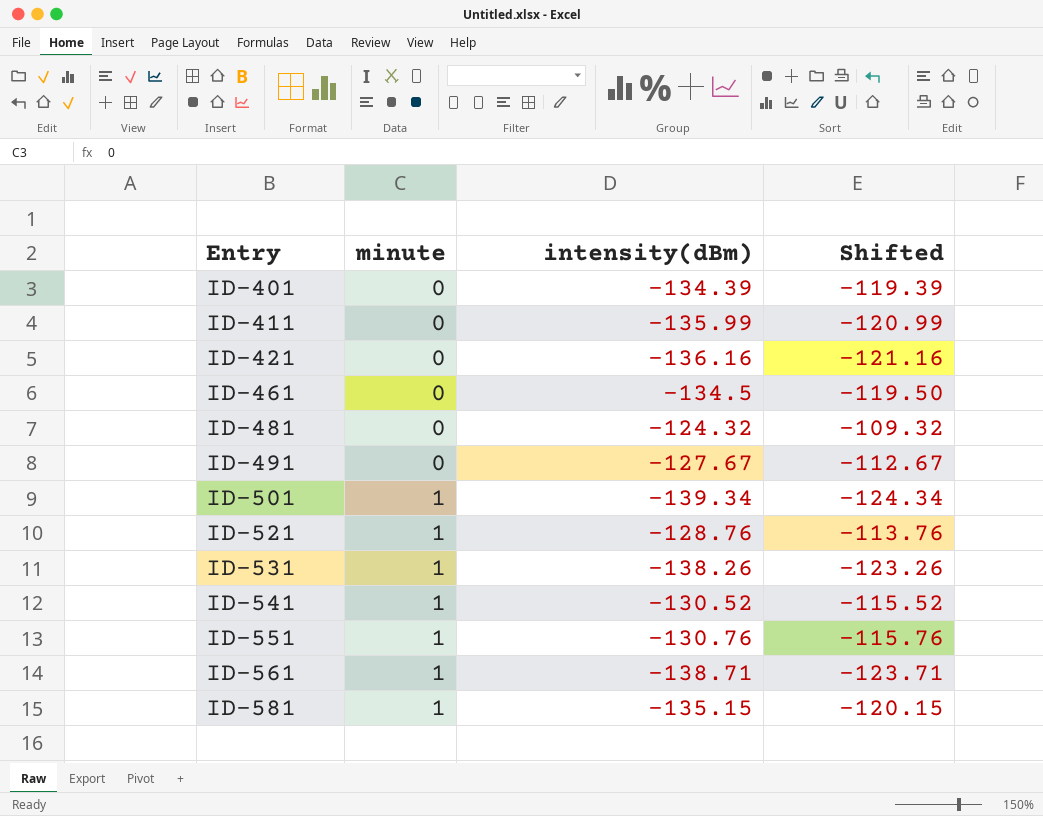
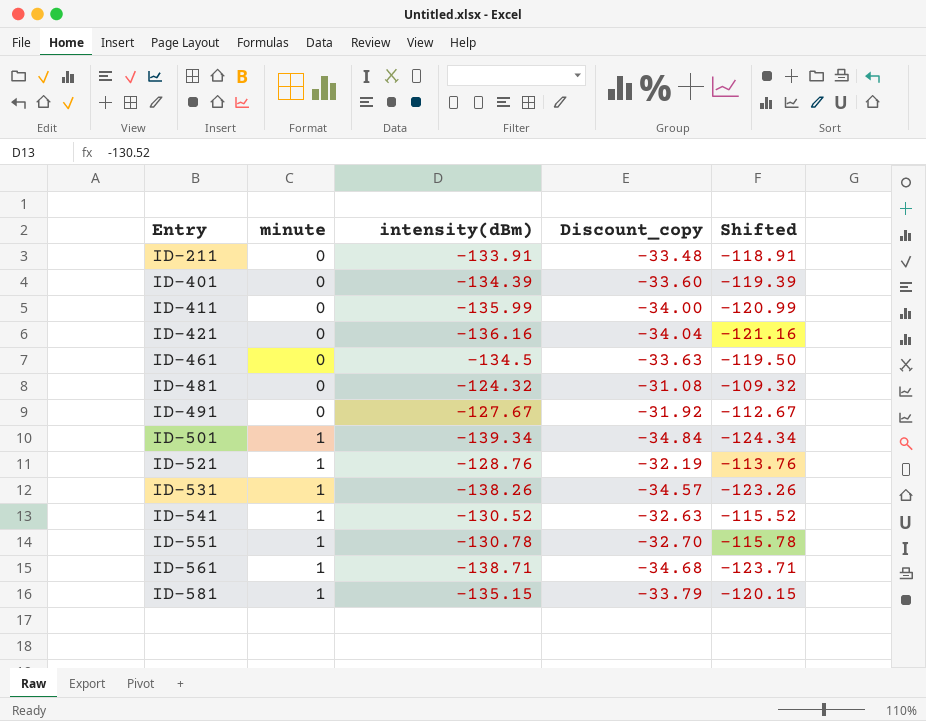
column Discount_copy | formula: none -> [intensity(dBm)] * 0.25
row ID-211: none -> 0 | -133.91 | -33.48 | -118.91
ID-551 | intensity(dBm): -130.76 -> -130.78
ID-551 | Shifted: -115.76 -> -115.78

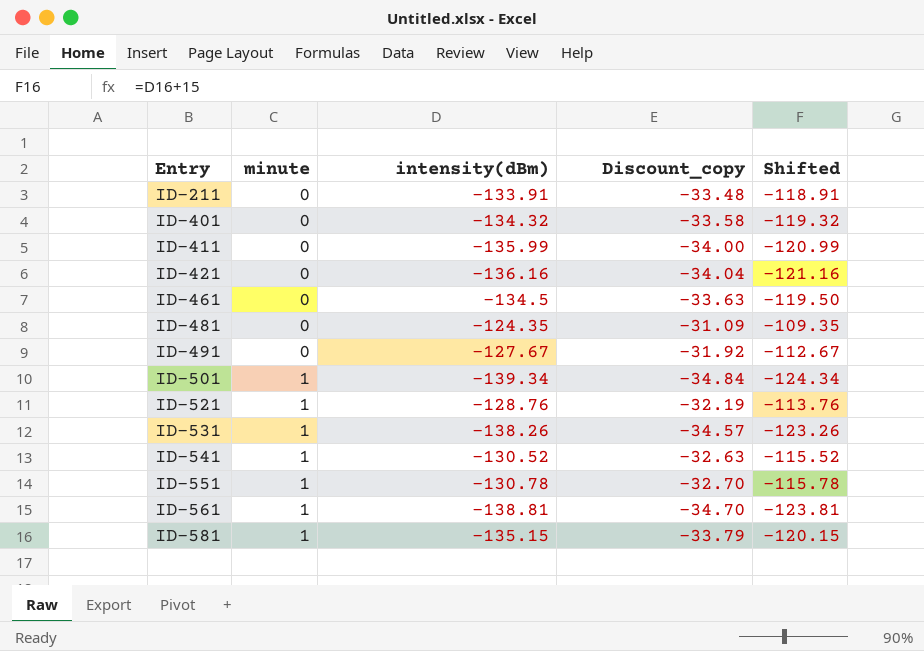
ID-401 | intensity(dBm): -134.39 -> -134.32
ID-401 | Discount_copy: -33.60 -> -33.58
ID-401 | Shifted: -119.39 -> -119.32
ID-481 | intensity(dBm): -124.32 -> -124.35
ID-481 | Discount_copy: -31.08 -> -31.09
ID-481 | Shifted: -109.32 -> -109.35
ID-561 | intensity(dBm): -138.71 -> -138.81
ID-561 | Discount_copy: -34.68 -> -34.70
ID-561 | Shifted: -123.71 -> -123.81

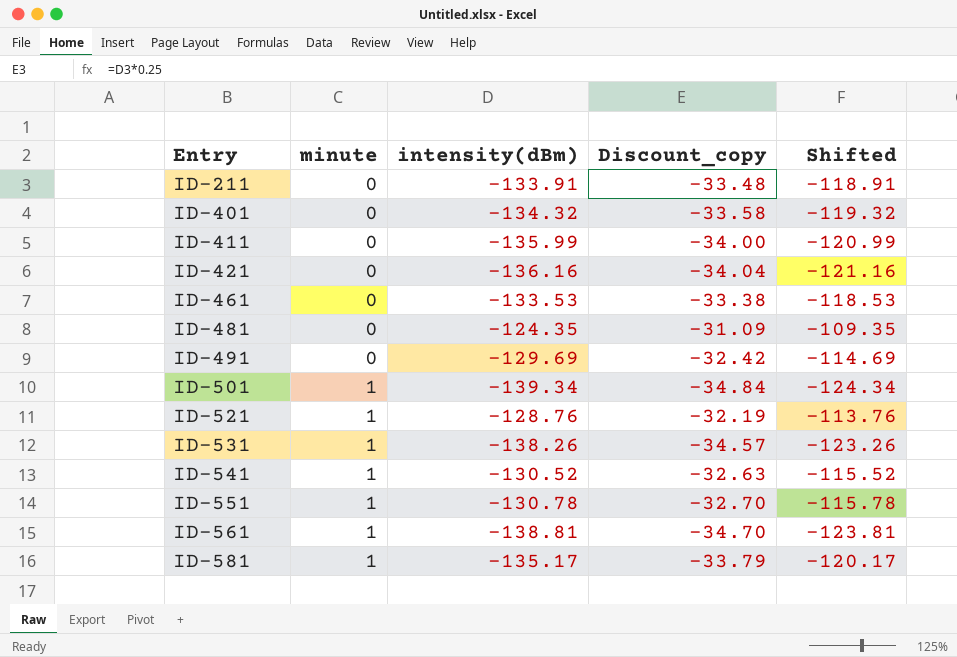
ID-461 | intensity(dBm): -134.5 -> -133.53
ID-461 | Discount_copy: -33.63 -> -33.38
ID-461 | Shifted: -119.50 -> -118.53
ID-491 | intensity(dBm): -127.67 -> -129.69
ID-491 | Discount_copy: -31.92 -> -32.42
ID-491 | Shifted: -112.67 -> -114.69
ID-581 | intensity(dBm): -135.15 -> -135.17
ID-581 | Shifted: -120.15 -> -120.17

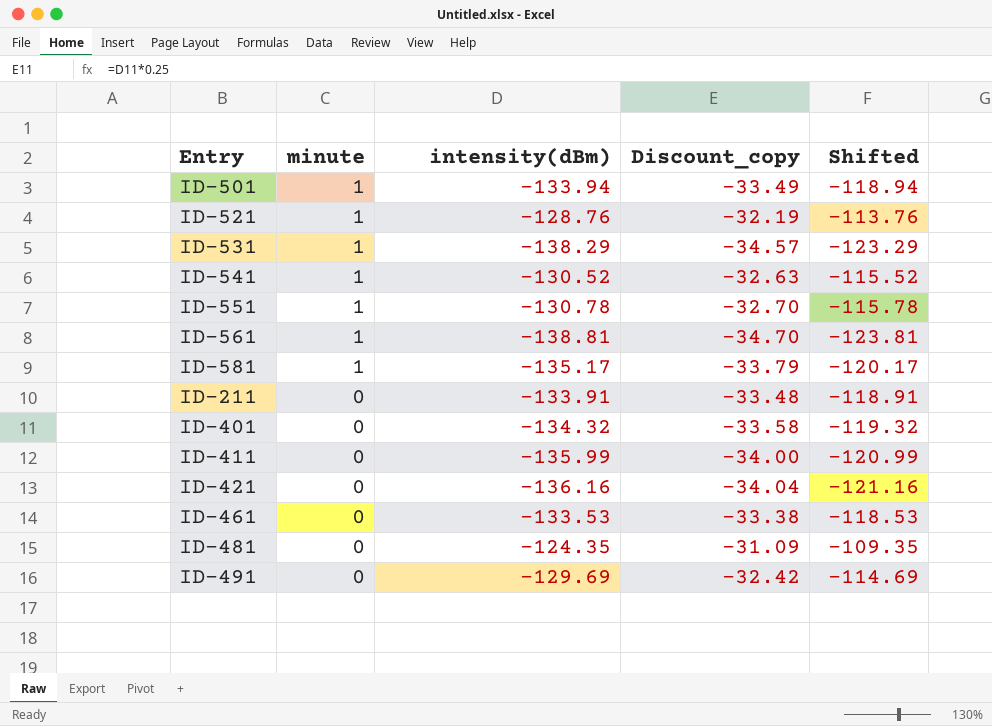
row order: Entry ascending -> minute descending
ID-501 | intensity(dBm): -139.34 -> -133.94
ID-501 | Discount_copy: -34.84 -> -33.49
ID-501 | Shifted: -124.34 -> -118.94
ID-531 | intensity(dBm): -138.26 -> -138.29
ID-531 | Shifted: -123.26 -> -123.29

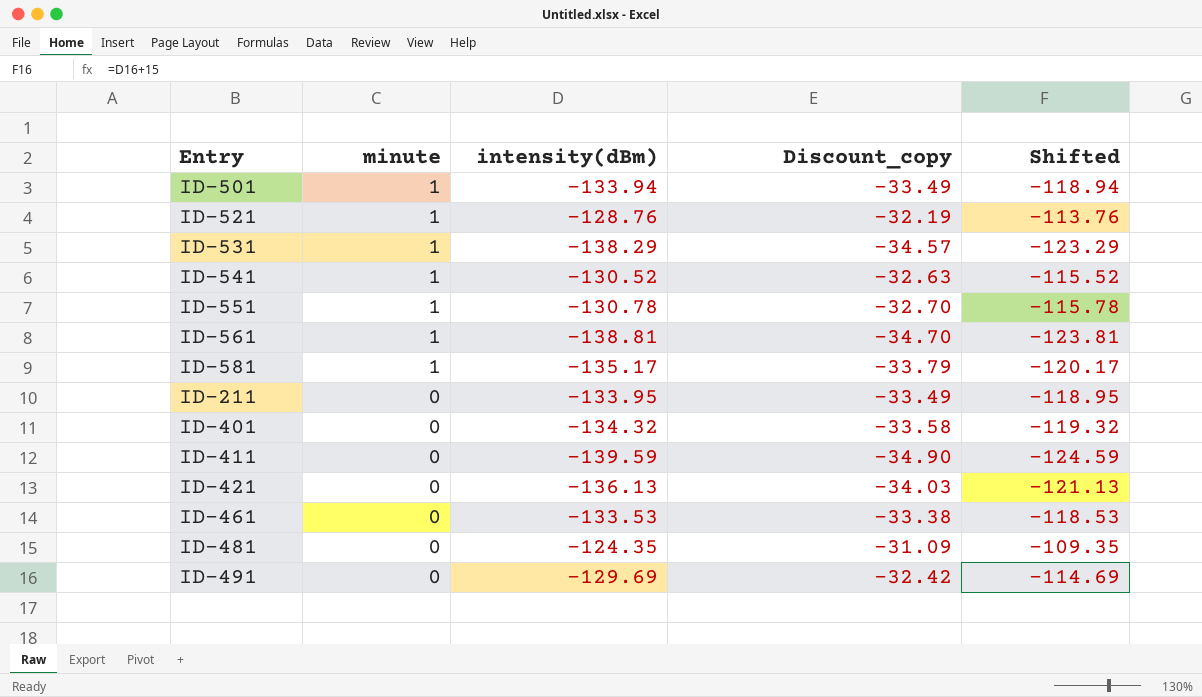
ID-211 | intensity(dBm): -133.91 -> -133.95
ID-211 | Discount_copy: -33.48 -> -33.49
ID-211 | Shifted: -118.91 -> -118.95
ID-411 | intensity(dBm): -135.99 -> -139.59
ID-411 | Discount_copy: -34.00 -> -34.90
ID-411 | Shifted: -120.99 -> -124.59
ID-421 | intensity(dBm): -136.16 -> -136.13
ID-421 | Discount_copy: -34.04 -> -34.03
ID-421 | Shifted: -121.16 -> -121.13

